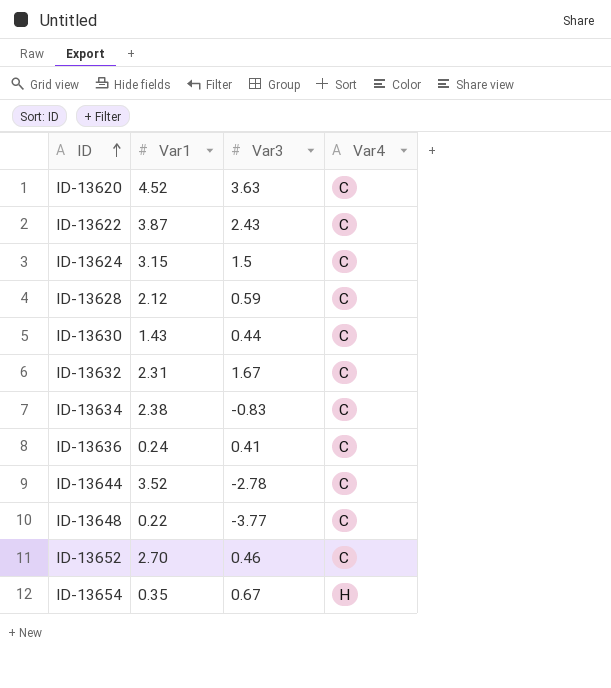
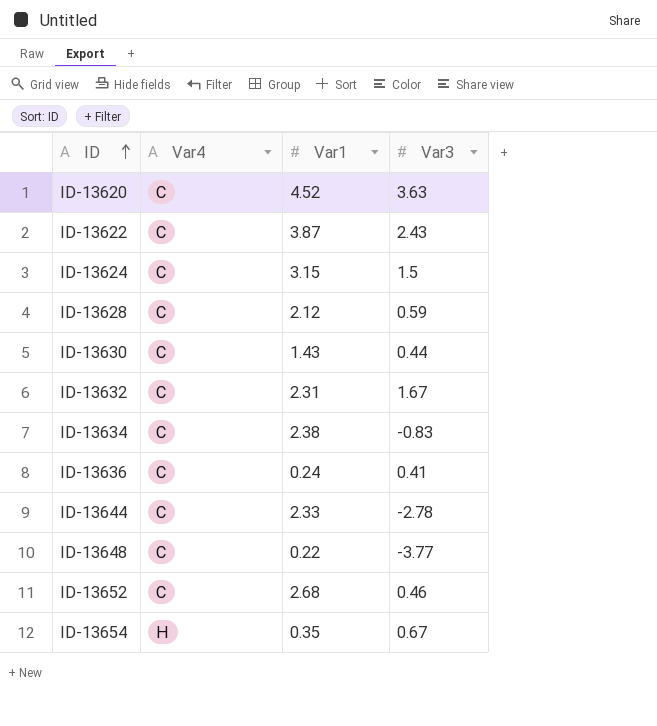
column Var4 | position: 4 -> 2
ID-13644 | Var1: 3.52 -> 2.33
ID-13652 | Var1: 2.70 -> 2.68

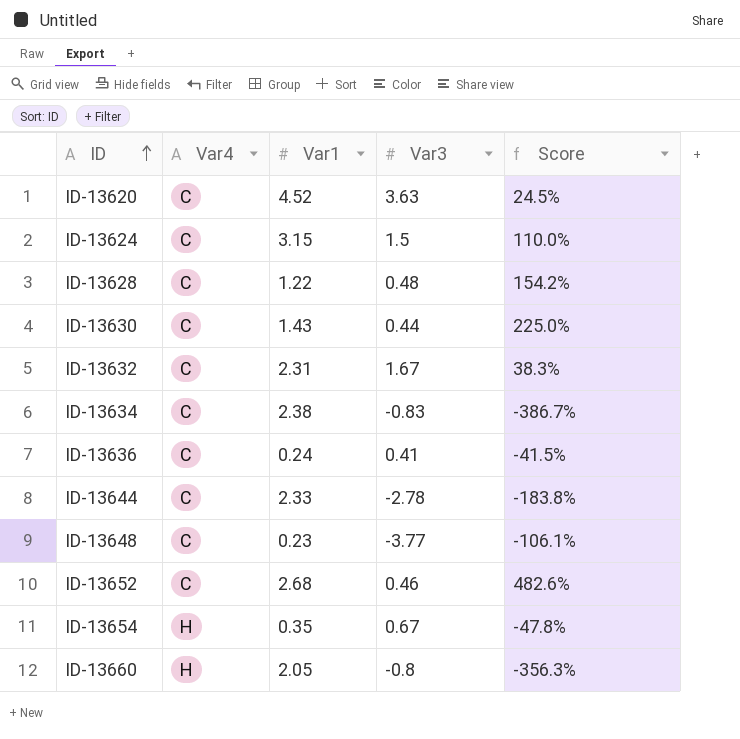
column Score | formula: none -> ([Var1] - [Var3]) / [Var3]
row ID-13622: C | 3.87 | 2.43 -> none
ID-13628 | Var1: 2.12 -> 1.22
ID-13628 | Var3: 0.59 -> 0.48
ID-13648 | Var1: 0.22 -> 0.23
row ID-13660: none -> H | 2.05 | -0.8 | -356.3%

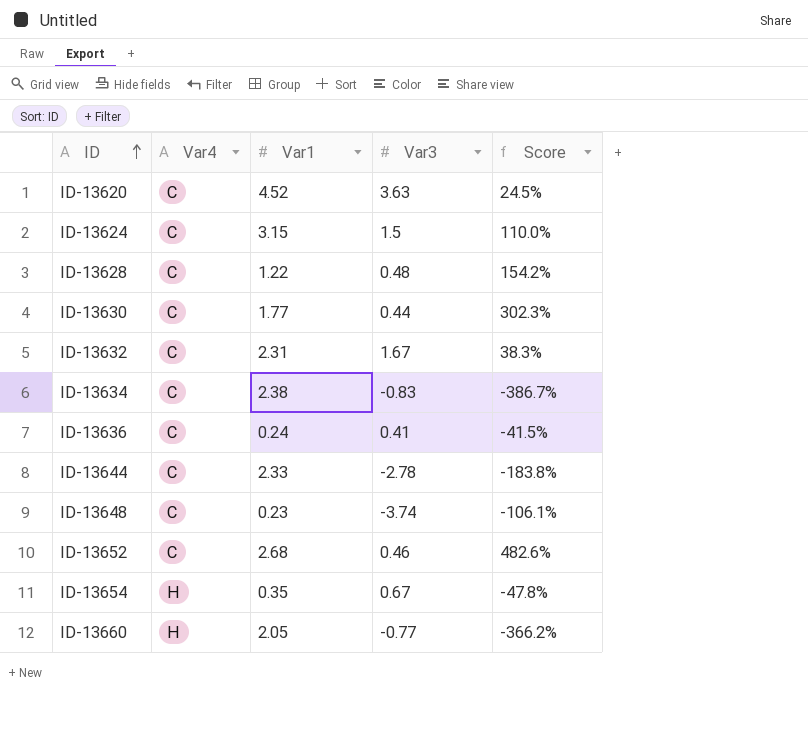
ID-13630 | Var1: 1.43 -> 1.77
ID-13630 | Score: 225.0% -> 302.3%
ID-13648 | Var3: -3.77 -> -3.74
ID-13660 | Var3: -0.8 -> -0.77
ID-13660 | Score: -356.3% -> -366.2%

